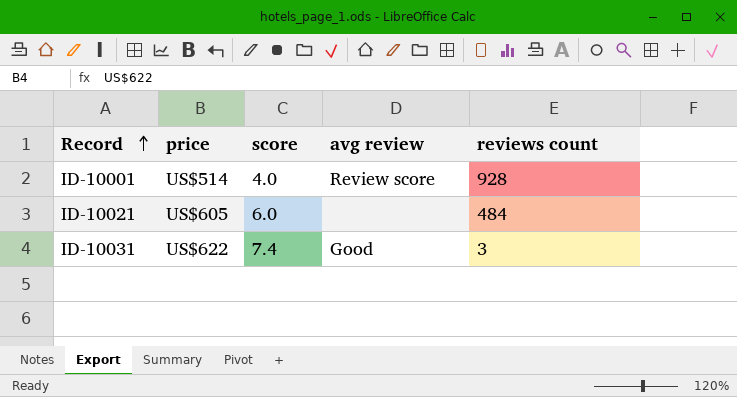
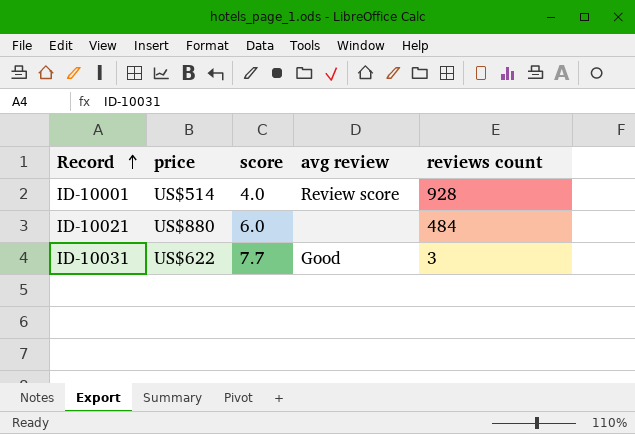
ID-10021 | price: US$605 -> US$880
ID-10031 | score: 7.4 -> 7.7

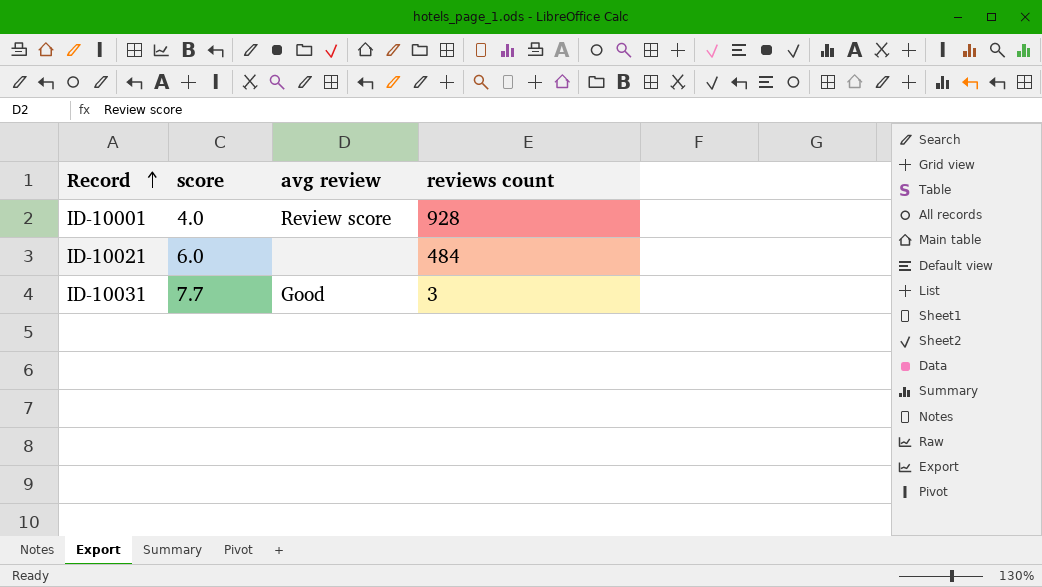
column price | position: 2 -> none

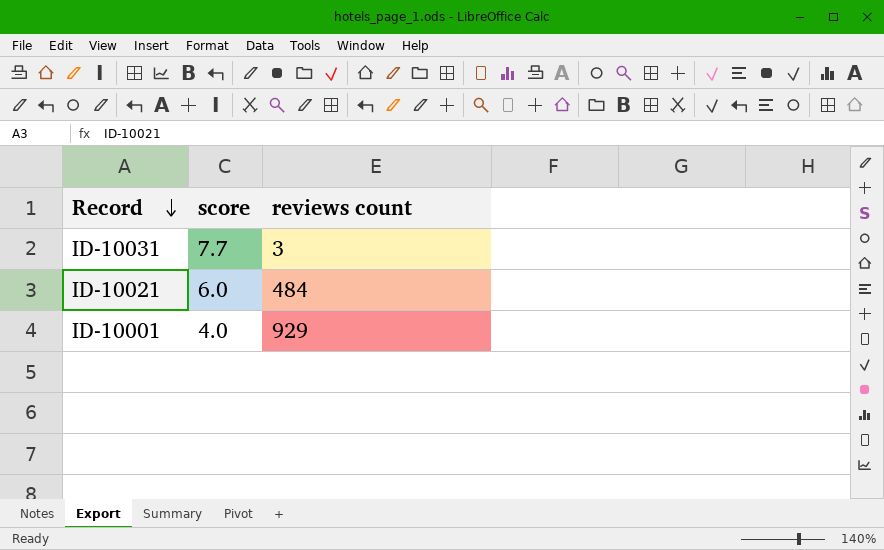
row order: Record ascending -> Record descending
column avg review | position: 3 -> none
ID-10001 | reviews count: 928 -> 929

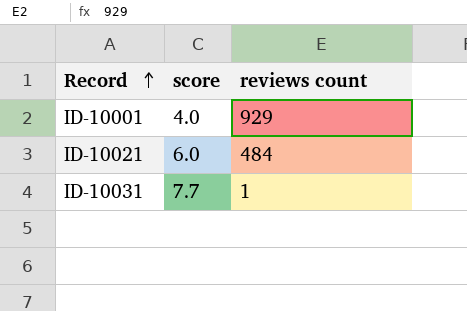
row order: Record descending -> Record ascending
ID-10031 | reviews count: 3 -> 1

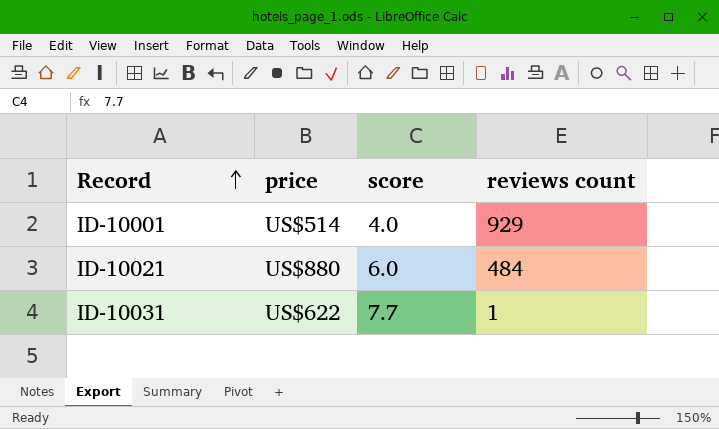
column price | position: none -> 2

